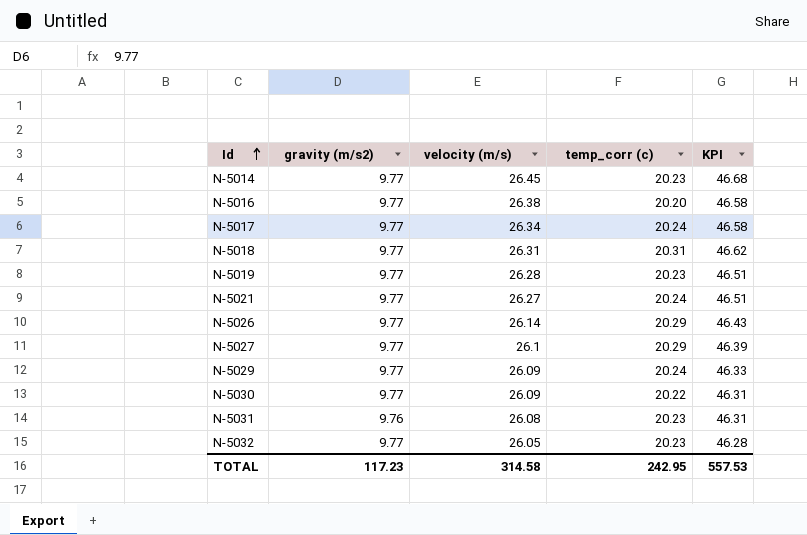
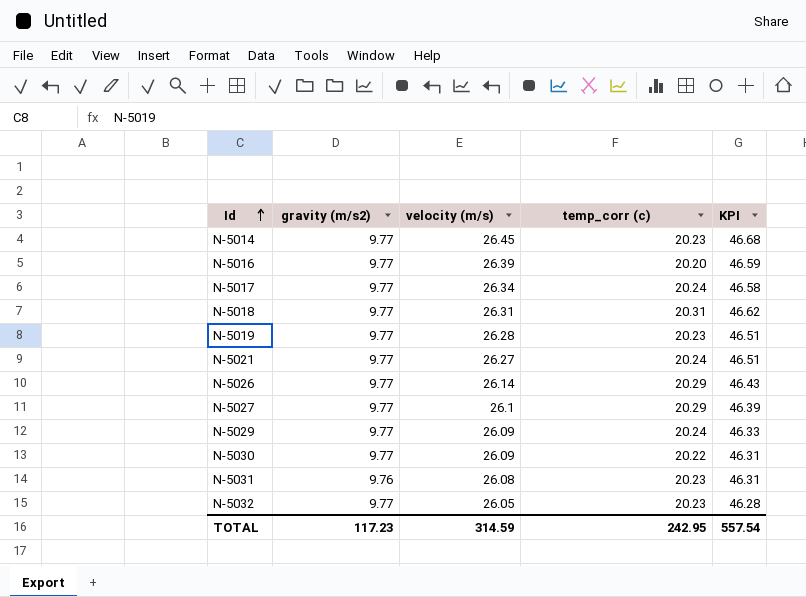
N-5016 | velocity (m/s): 26.38 -> 26.39
N-5016 | KPI: 46.58 -> 46.59
TOTAL | velocity (m/s): 314.58 -> 314.59
TOTAL | KPI: 557.53 -> 557.54

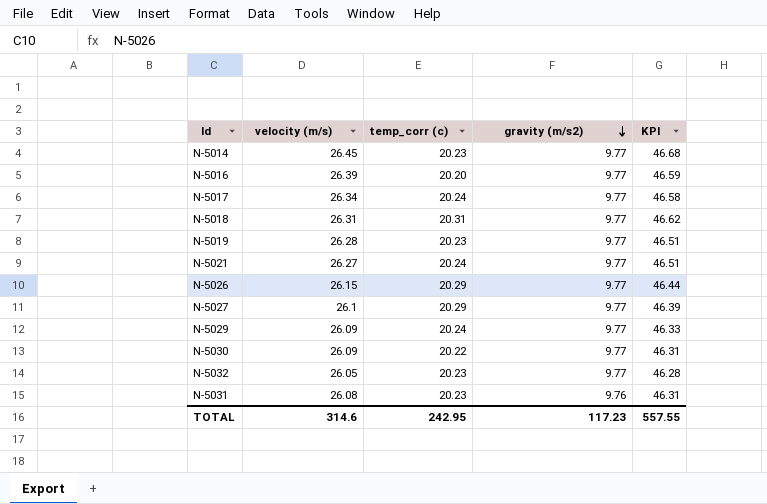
row order: Id ascending -> gravity (m/s2) descending
column gravity (m/s2) | position: 2 -> 4
N-5026 | velocity (m/s): 26.14 -> 26.15
N-5026 | KPI: 46.43 -> 46.44
TOTAL | velocity (m/s): 314.59 -> 314.6
TOTAL | KPI: 557.54 -> 557.55

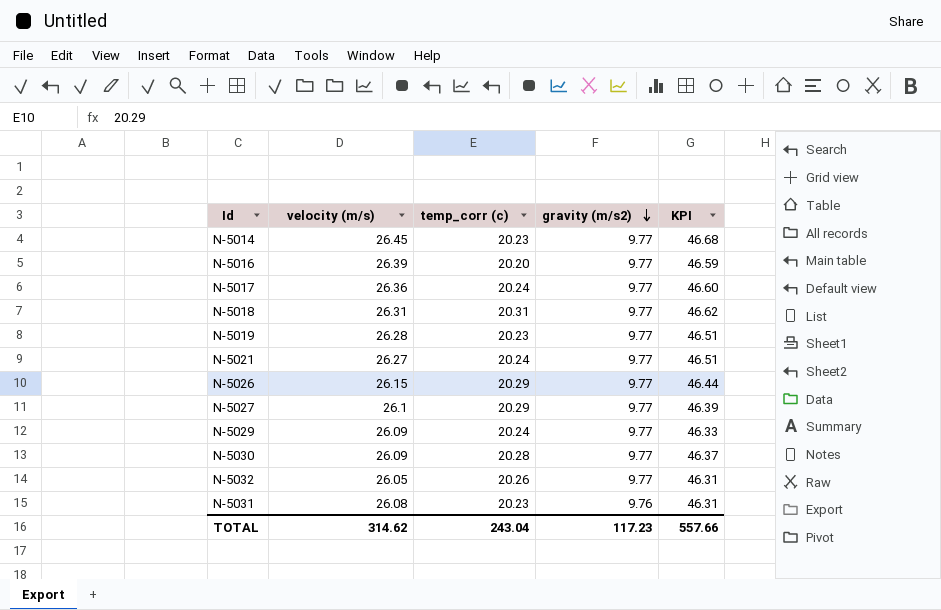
N-5017 | velocity (m/s): 26.34 -> 26.36
N-5017 | KPI: 46.58 -> 46.60
N-5030 | temp_corr (c): 20.22 -> 20.28
N-5030 | KPI: 46.31 -> 46.37
N-5032 | temp_corr (c): 20.23 -> 20.26
N-5032 | KPI: 46.28 -> 46.31
TOTAL | velocity (m/s): 314.6 -> 314.62
TOTAL | temp_corr (c): 242.95 -> 243.04
TOTAL | KPI: 557.55 -> 557.66

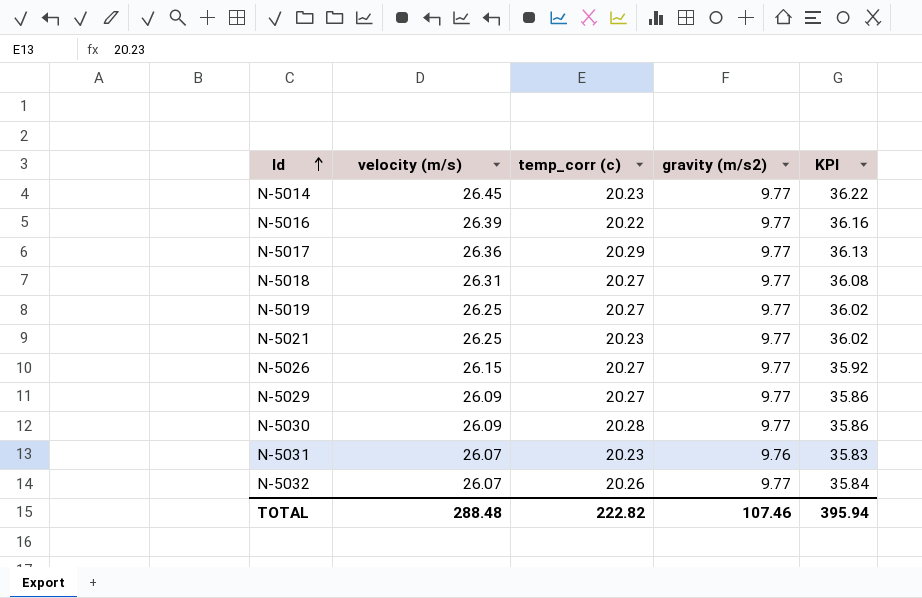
row order: gravity (m/s2) descending -> Id ascending
column KPI | formula: [velocity (m/s)] + [temp_corr (c)] -> [velocity (m/s)] + [gravity (m/s2)]
row N-5027: 26.1 | 20.29 | 9.77 | 46.39 -> none
N-5016 | temp_corr (c): 20.20 -> 20.22
N-5017 | temp_corr (c): 20.24 -> 20.29
N-5018 | temp_corr (c): 20.31 -> 20.27
N-5019 | velocity (m/s): 26.28 -> 26.25
N-5019 | temp_corr (c): 20.23 -> 20.27
N-5021 | velocity (m/s): 26.27 -> 26.25
N-5021 | temp_corr (c): 20.24 -> 20.23
N-5026 | temp_corr (c): 20.29 -> 20.27
N-5029 | temp_corr (c): 20.24 -> 20.27
N-5031 | velocity (m/s): 26.08 -> 26.07
N-5032 | velocity (m/s): 26.05 -> 26.07
TOTAL | velocity (m/s): 314.62 -> 288.48
TOTAL | temp_corr (c): 243.04 -> 222.82
TOTAL | gravity (m/s2): 117.23 -> 107.46
TOTAL | KPI: 557.66 -> 395.94

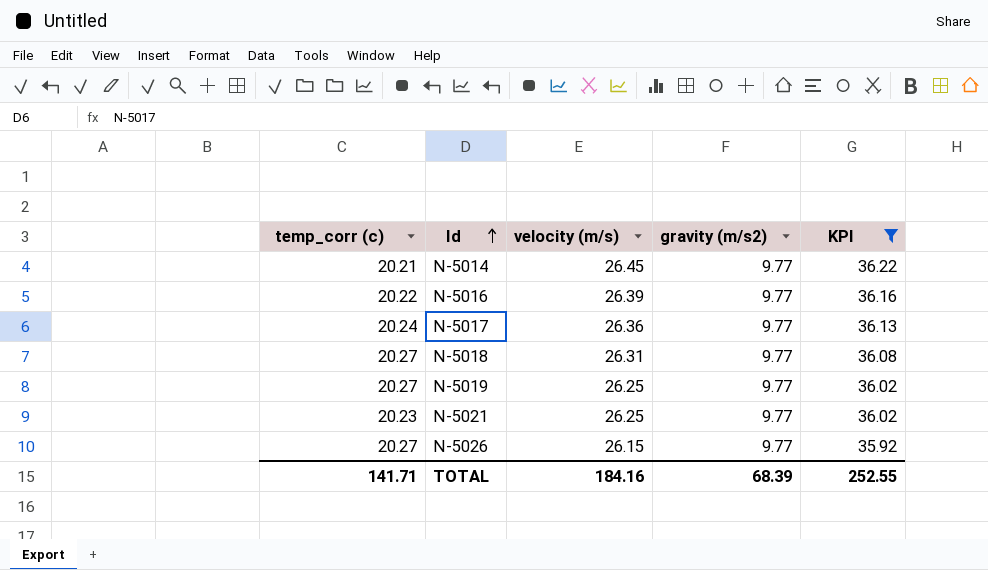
filter: none -> KPI >= 35.92
column temp_corr (c) | position: 3 -> 1
N-5014 | temp_corr (c): 20.23 -> 20.21
N-5017 | temp_corr (c): 20.29 -> 20.24
TOTAL | temp_corr (c): 222.82 -> 141.71
TOTAL | velocity (m/s): 288.48 -> 184.16
TOTAL | gravity (m/s2): 107.46 -> 68.39
TOTAL | KPI: 395.94 -> 252.55

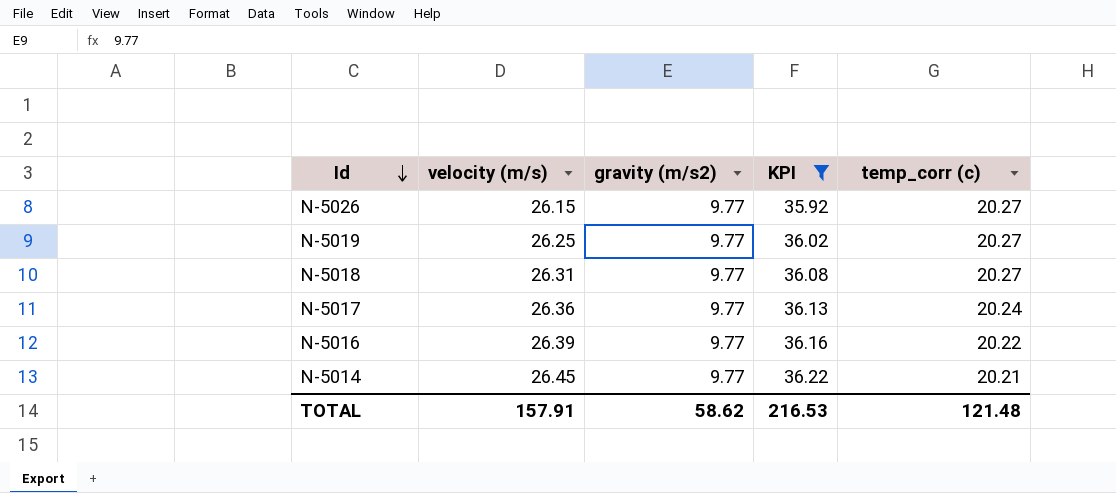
row order: Id ascending -> Id descending
column temp_corr (c) | position: 1 -> 5
row N-5021: 20.23 | 26.25 | 9.77 | 36.02 -> none
TOTAL | velocity (m/s): 184.16 -> 157.91
TOTAL | gravity (m/s2): 68.39 -> 58.62
TOTAL | KPI: 252.55 -> 216.53
TOTAL | temp_corr (c): 141.71 -> 121.48

